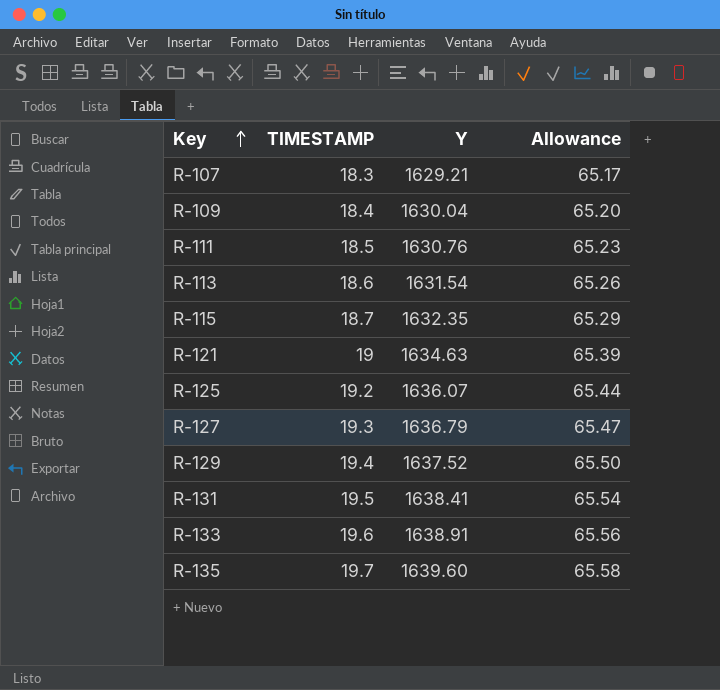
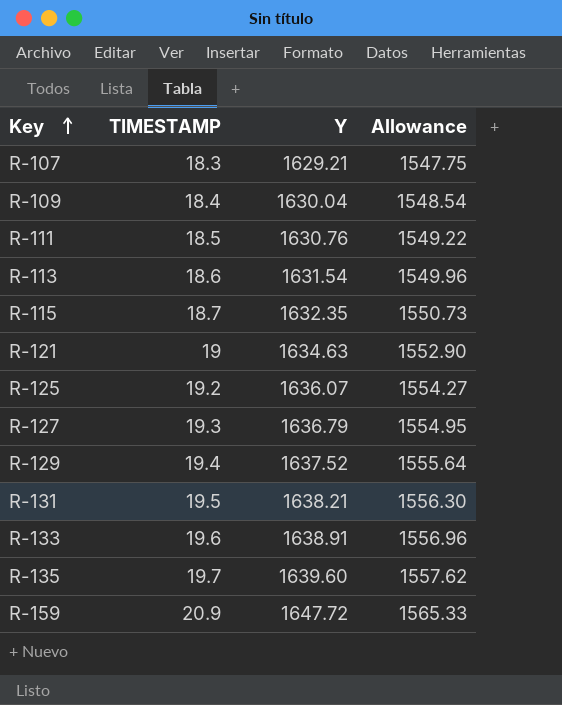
column Allowance | formula: [Y] * 0.04 -> [Y] * 0.95
R-131 | Y: 1638.41 -> 1638.21
row R-159: none -> 20.9 | 1647.72 | 1565.33

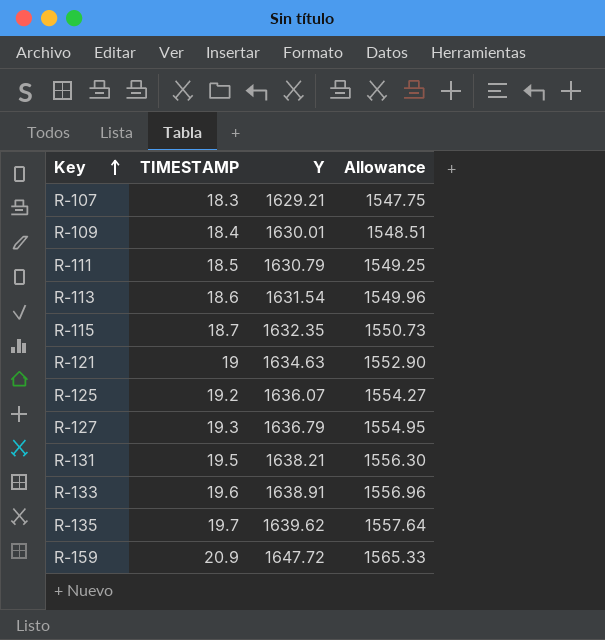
row R-129: 19.4 | 1637.52 | 1555.64 -> none
R-109 | Y: 1630.04 -> 1630.01
R-109 | Allowance: 1548.54 -> 1548.51
R-111 | Y: 1630.76 -> 1630.79
R-111 | Allowance: 1549.22 -> 1549.25
R-135 | Y: 1639.60 -> 1639.62
R-135 | Allowance: 1557.62 -> 1557.64

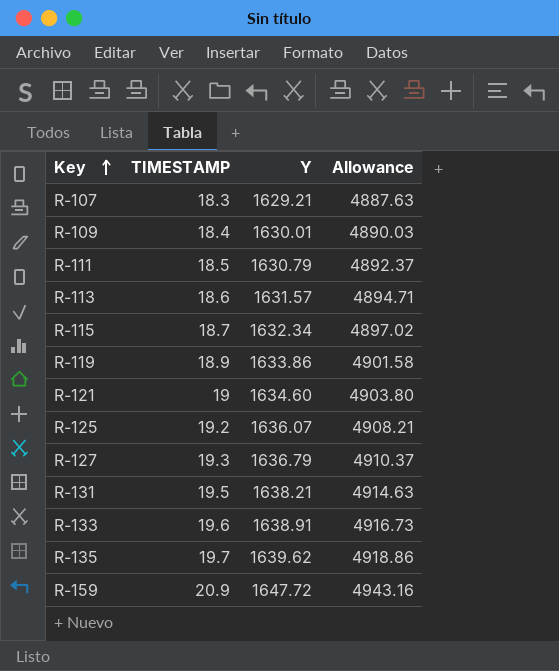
column Allowance | formula: [Y] * 0.95 -> [Y] * 3
R-113 | Y: 1631.54 -> 1631.57
R-115 | Y: 1632.35 -> 1632.34
row R-119: none -> 18.9 | 1633.86 | 4901.58
R-121 | Y: 1634.63 -> 1634.60

